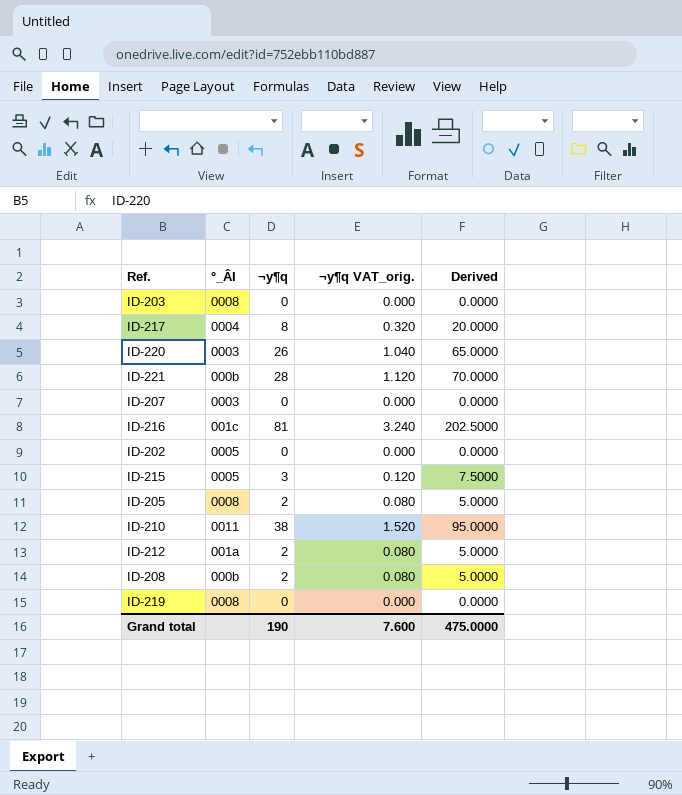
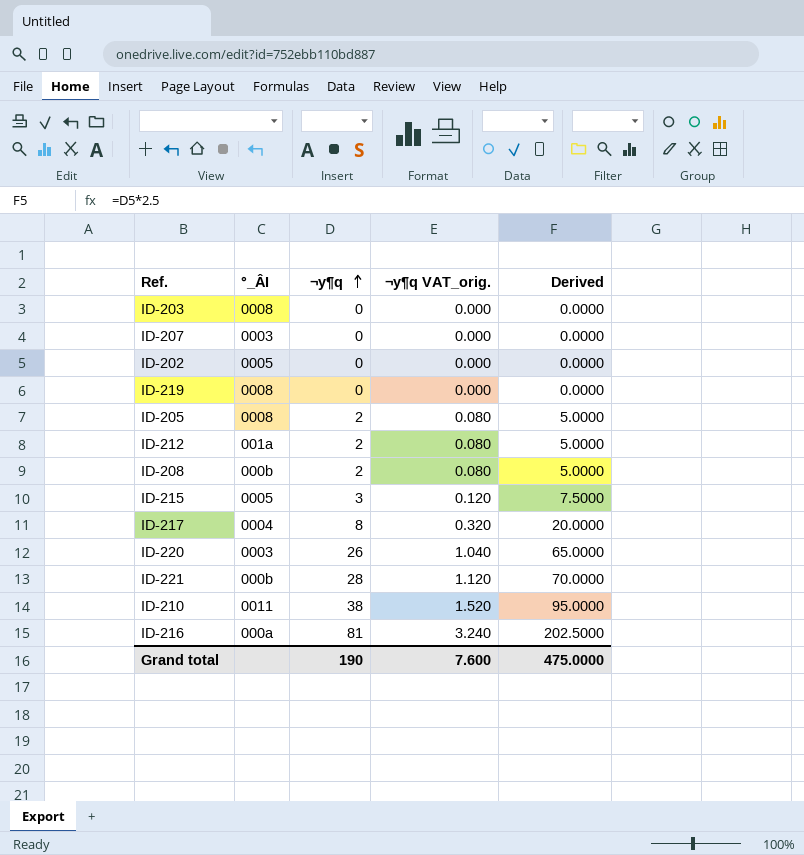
row order: none -> ¬y¶q ascending
ID-216 | °_ÂI: 001c -> 000a

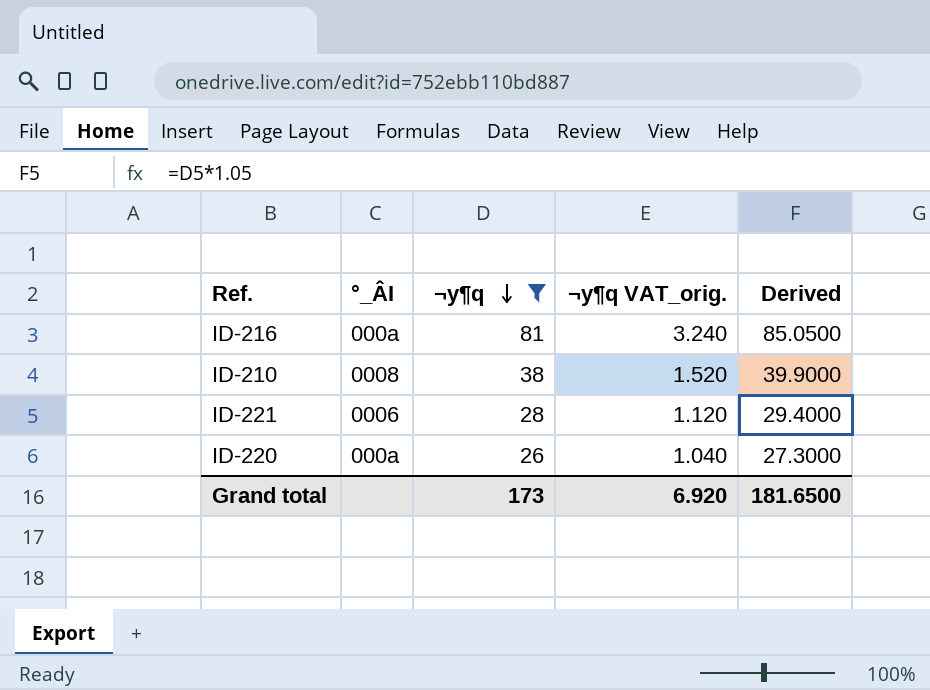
filter: none -> ¬y¶q >= 26
row order: ¬y¶q ascending -> ¬y¶q descending
column Derived | formula: [¬y¶q] * 2.5 -> [¬y¶q] * 1.05
ID-210 | °_ÂI: 0011 -> 0008
ID-221 | °_ÂI: 000b -> 0006
ID-220 | °_ÂI: 0003 -> 000a
Grand total | ¬y¶q: 190 -> 173
Grand total | ¬y¶q VAT_orig.: 7.600 -> 6.920
Grand total | Derived: 475.0000 -> 181.6500

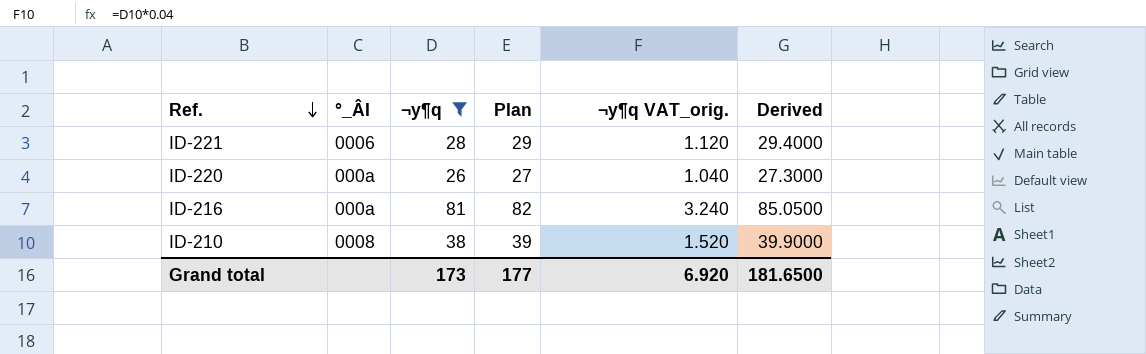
row order: ¬y¶q descending -> Ref. descending
column Plan | formula: none -> [¬y¶q] + 1

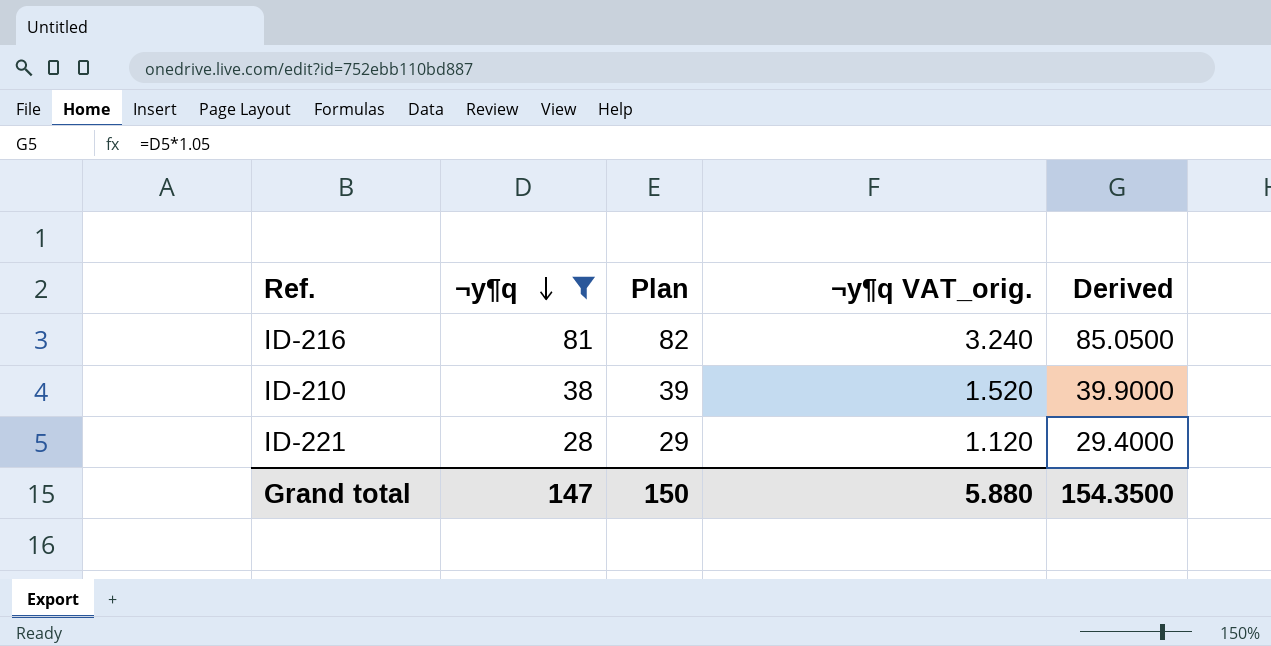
row order: Ref. descending -> ¬y¶q descending
column °_ÂI | position: 2 -> none
row ID-220: 000a | 26 | 27 | 1.040 | 27.3000 -> none
Grand total | ¬y¶q: 173 -> 147
Grand total | Plan: 177 -> 150
Grand total | ¬y¶q VAT_orig.: 6.920 -> 5.880
Grand total | Derived: 181.6500 -> 154.3500

